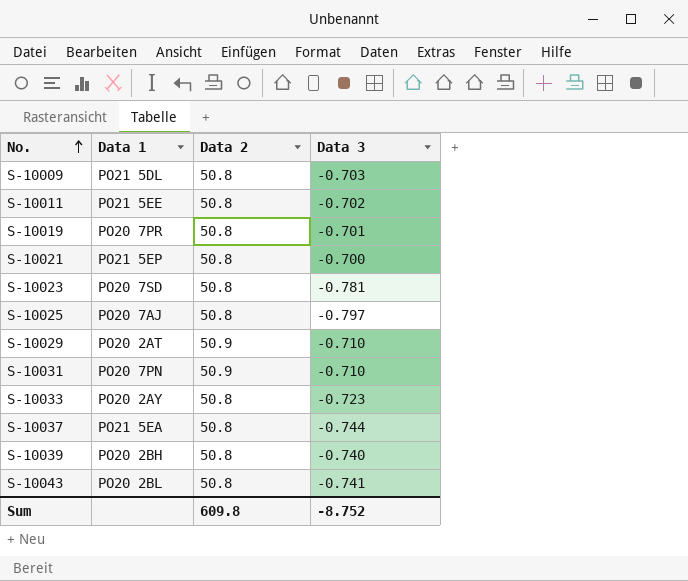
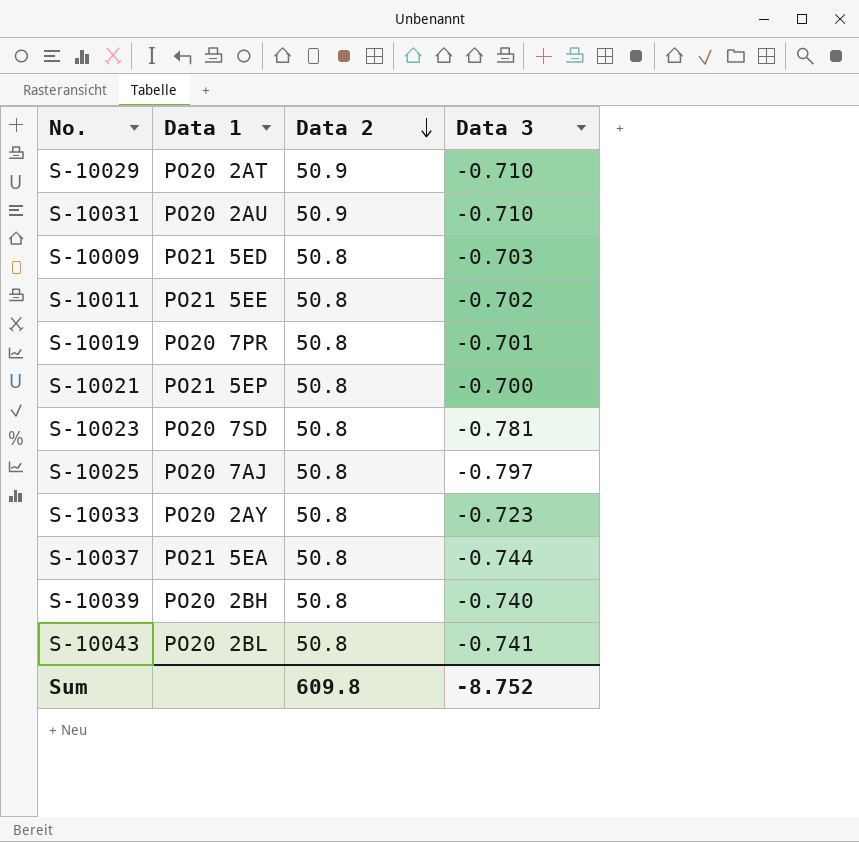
row order: No. ascending -> Data 2 descending
S-10031 | Data 1: PO20 7PN -> PO20 2AU
S-10009 | Data 1: PO21 5DL -> PO21 5ED

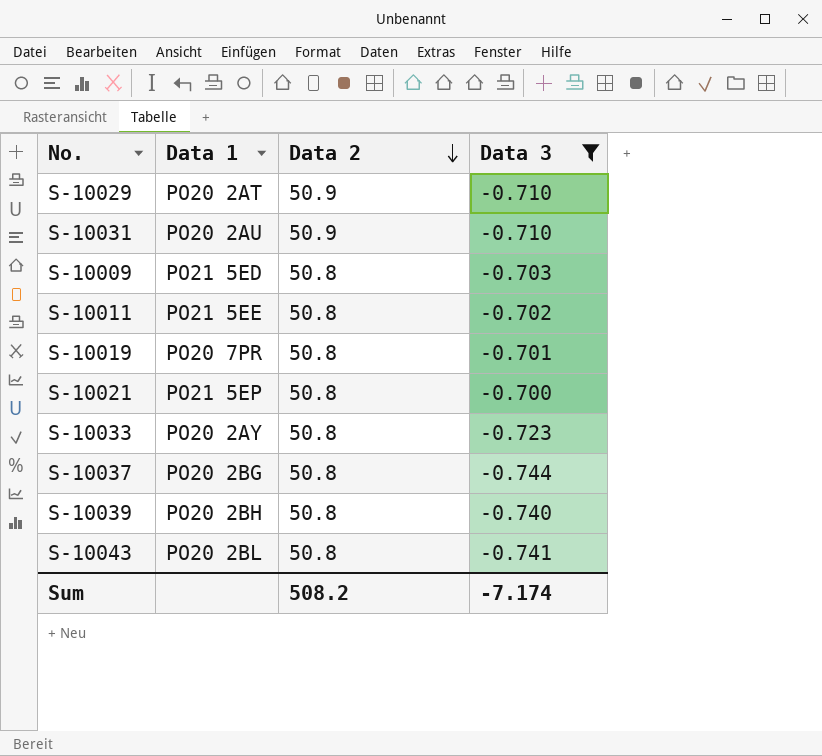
filter: none -> Data 3 >= -0.744
S-10037 | Data 1: PO21 5EA -> PO20 2BG
Sum | Data 2: 609.8 -> 508.2
Sum | Data 3: -8.752 -> -7.174

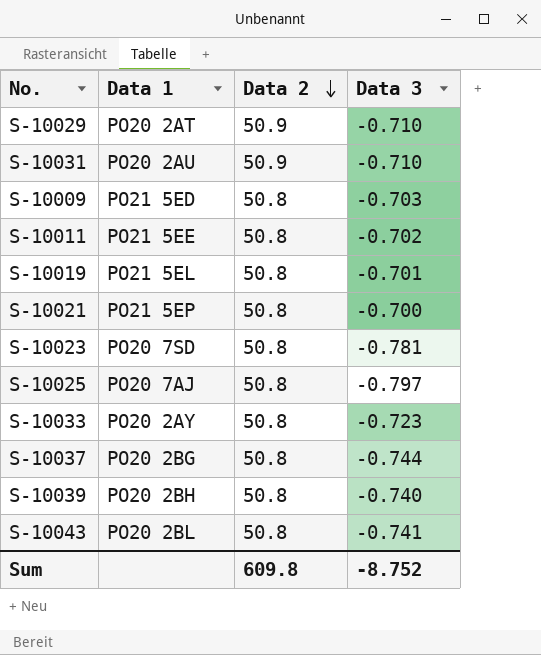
filter: Data 3 >= -0.744 -> none
S-10019 | Data 1: PO20 7PR -> PO21 5EL
Sum | Data 2: 508.2 -> 609.8
Sum | Data 3: -7.174 -> -8.752

